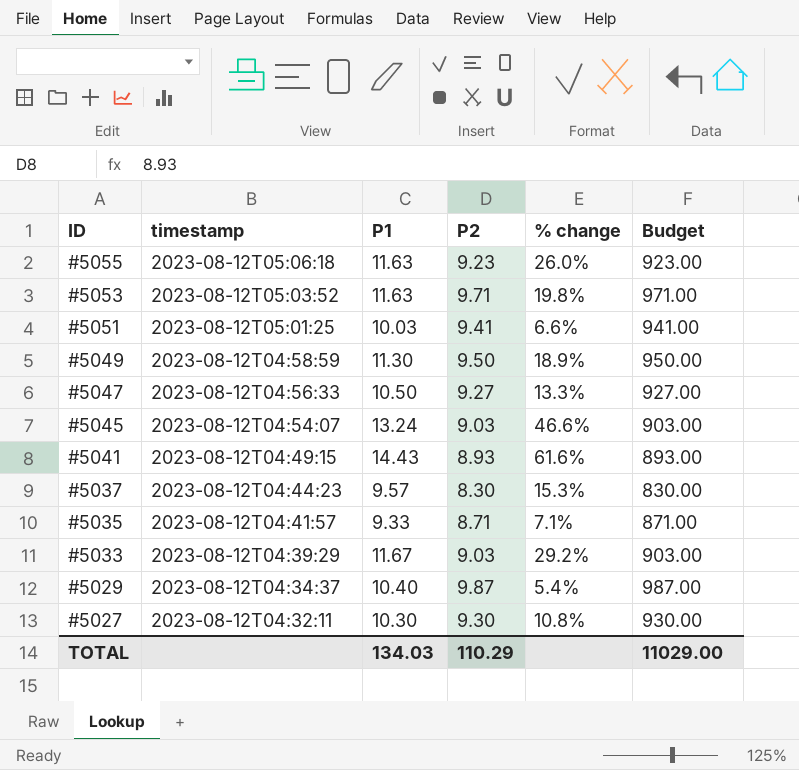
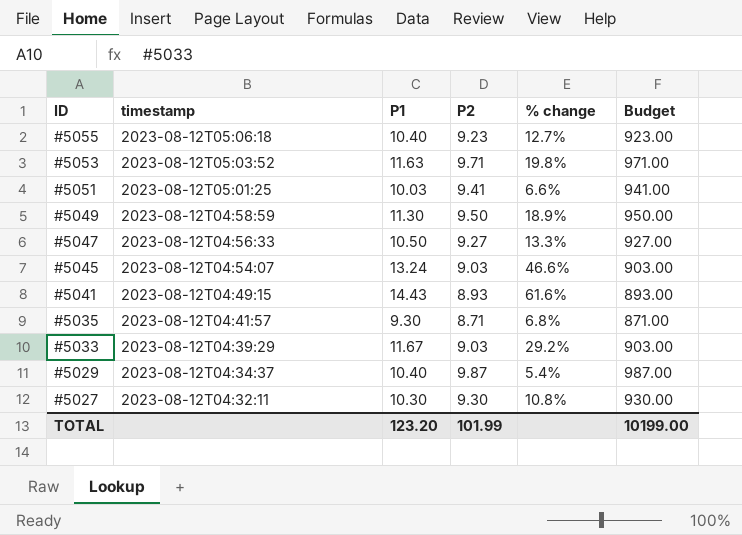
row #5037: 2023-08-12T04:44:23 | 9.57 | 8.30 | 15.3% | 830.00 -> none
#5055 | P1: 11.63 -> 10.40
#5055 | % change: 26.0% -> 12.7%
#5035 | P1: 9.33 -> 9.30
#5035 | % change: 7.1% -> 6.8%
TOTAL | P1: 134.03 -> 123.20
TOTAL | P2: 110.29 -> 101.99
TOTAL | Budget: 11029.00 -> 10199.00

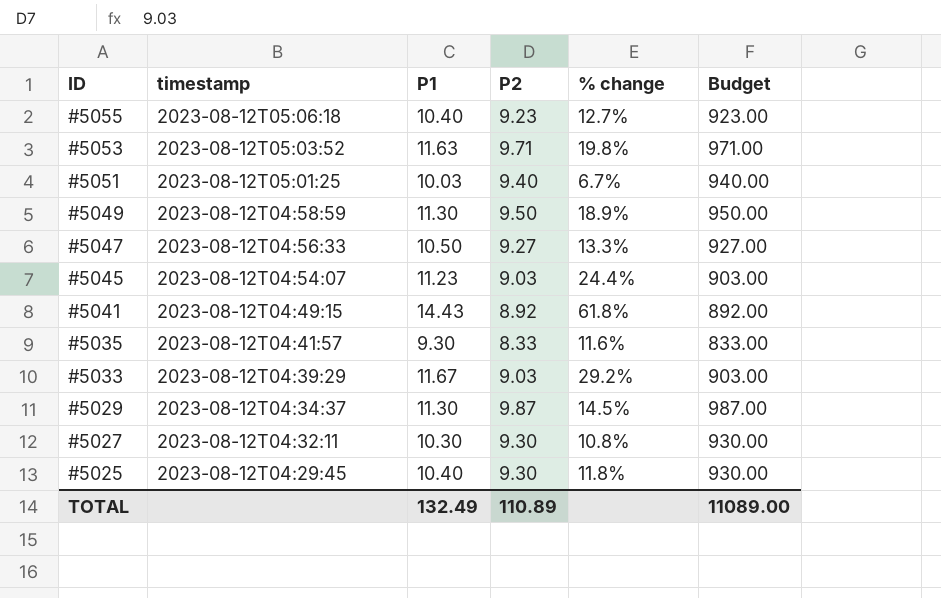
#5051 | P2: 9.41 -> 9.40
#5051 | % change: 6.6% -> 6.7%
#5051 | Budget: 941.00 -> 940.00
#5045 | P1: 13.24 -> 11.23
#5045 | % change: 46.6% -> 24.4%
#5041 | P2: 8.93 -> 8.92
#5041 | % change: 61.6% -> 61.8%
#5041 | Budget: 893.00 -> 892.00
#5035 | P2: 8.71 -> 8.33
#5035 | % change: 6.8% -> 11.6%
#5035 | Budget: 871.00 -> 833.00
#5029 | P1: 10.40 -> 11.30
#5029 | % change: 5.4% -> 14.5%
row #5025: none -> 2023-08-12T04:29:45 | 10.40 | 9.30 | 11.8% | 930.00
TOTAL | P1: 123.20 -> 132.49
TOTAL | P2: 101.99 -> 110.89
TOTAL | Budget: 10199.00 -> 11089.00

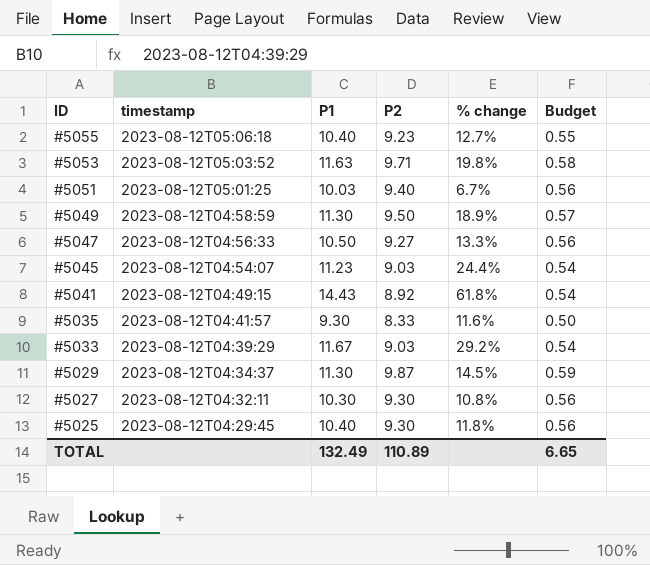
column Budget | formula: [P2] * 100 -> [P2] * 0.06
TOTAL | Budget: 11089.00 -> 6.65

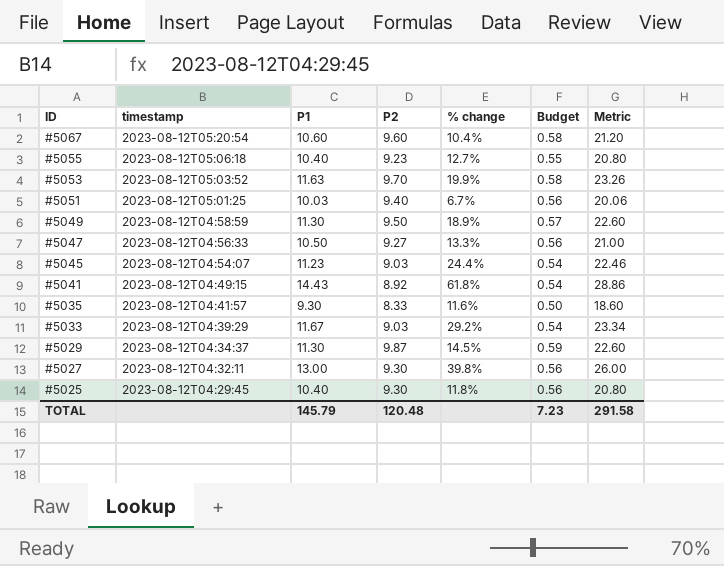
column Metric | formula: none -> [P1] * 2
row #5067: none -> 2023-08-12T05:20:54 | 10.60 | 9.60 | 10.4% | 0.58 | 21.20
#5053 | P2: 9.71 -> 9.70
#5053 | % change: 19.8% -> 19.9%
#5027 | P1: 10.30 -> 13.00
#5027 | % change: 10.8% -> 39.8%
TOTAL | P1: 132.49 -> 145.79
TOTAL | P2: 110.89 -> 120.48
TOTAL | Budget: 6.65 -> 7.23

